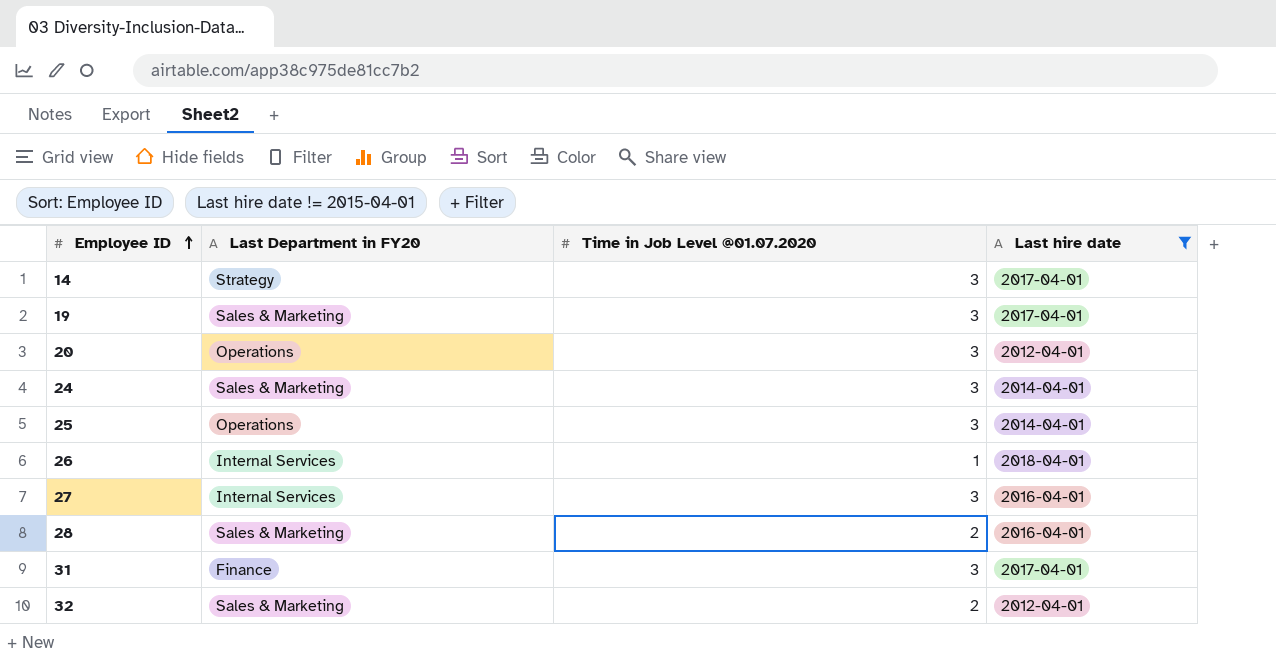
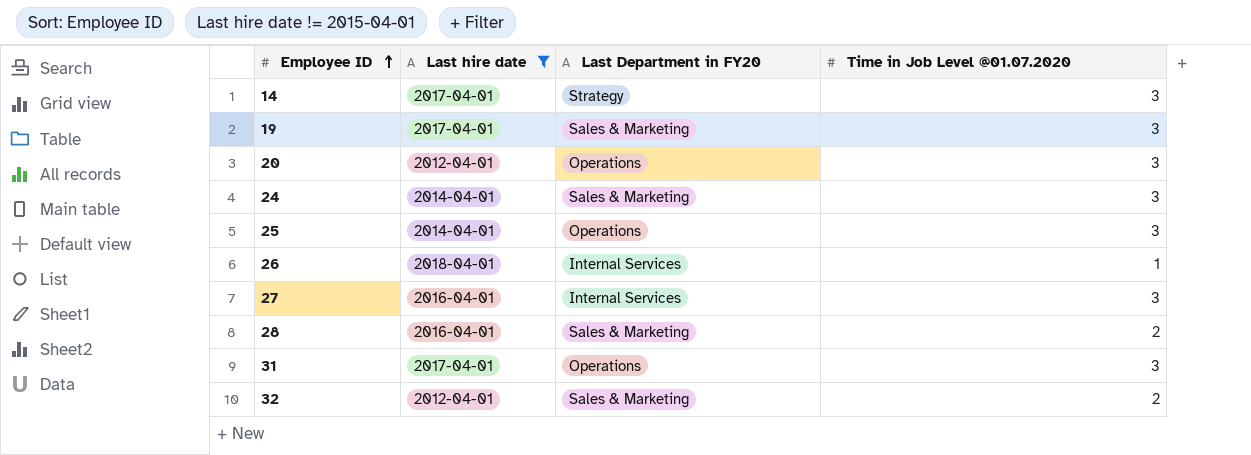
column Last hire date | position: 4 -> 2
31 | Last Department in FY20: Finance -> Operations

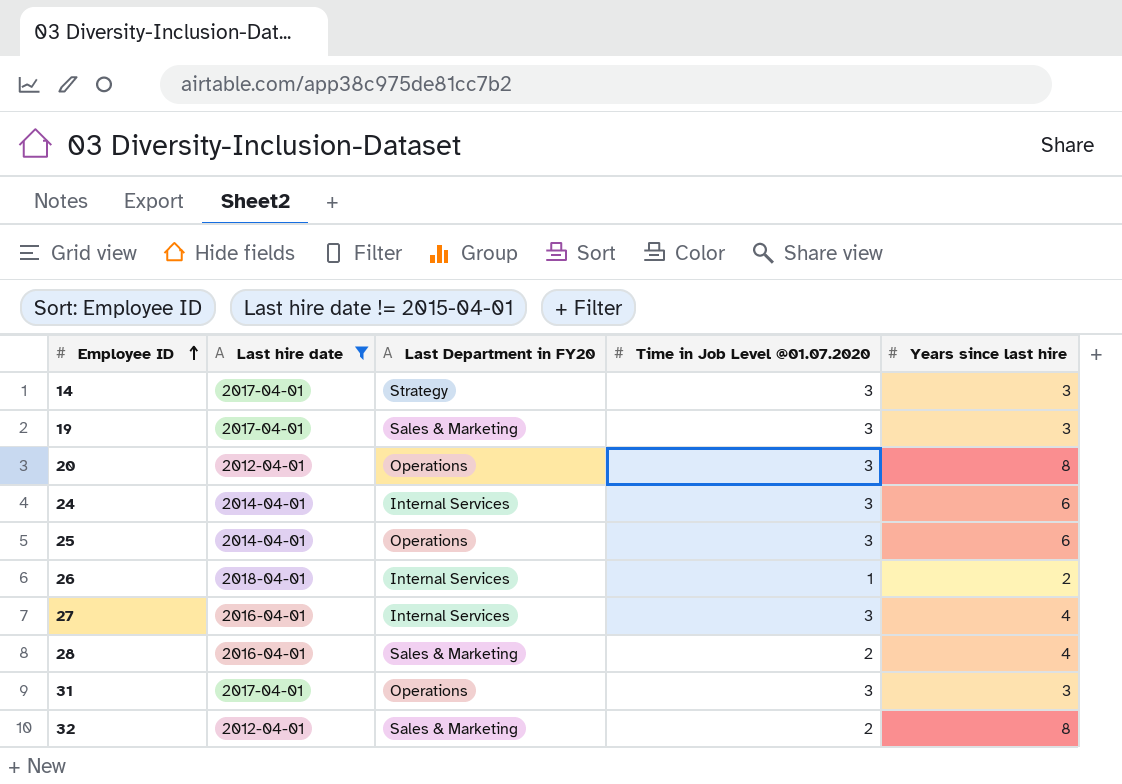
column Years since last hire | position: none -> 5
24 | Last Department in FY20: Sales & Marketing -> Internal Services

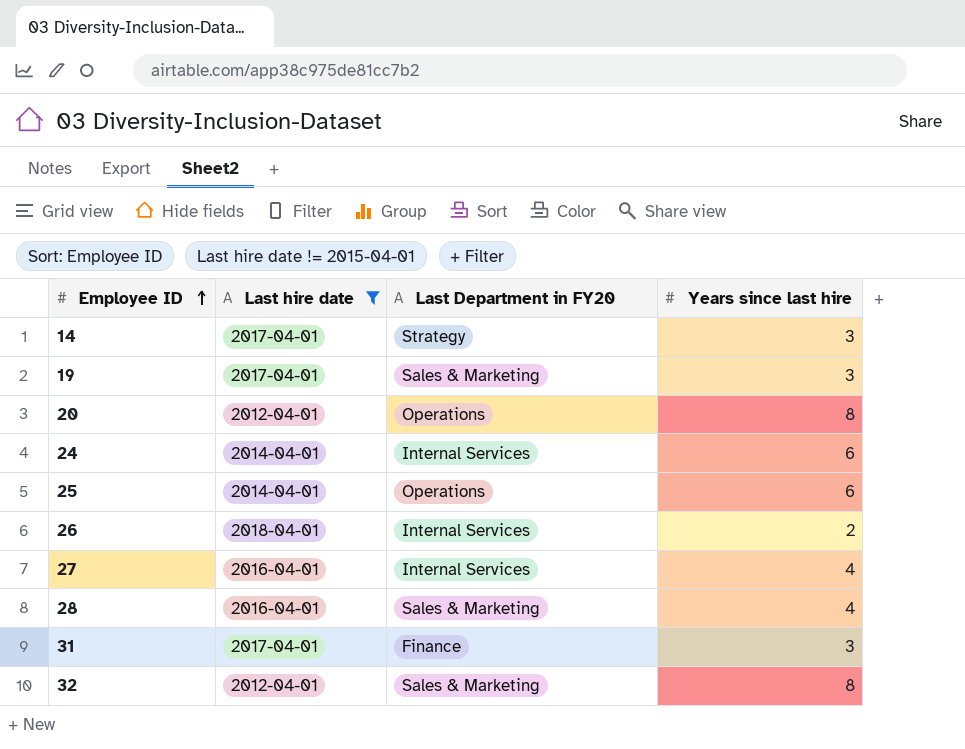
column Time in Job Level @01.07.2020 | position: 4 -> none
31 | Last Department in FY20: Operations -> Finance

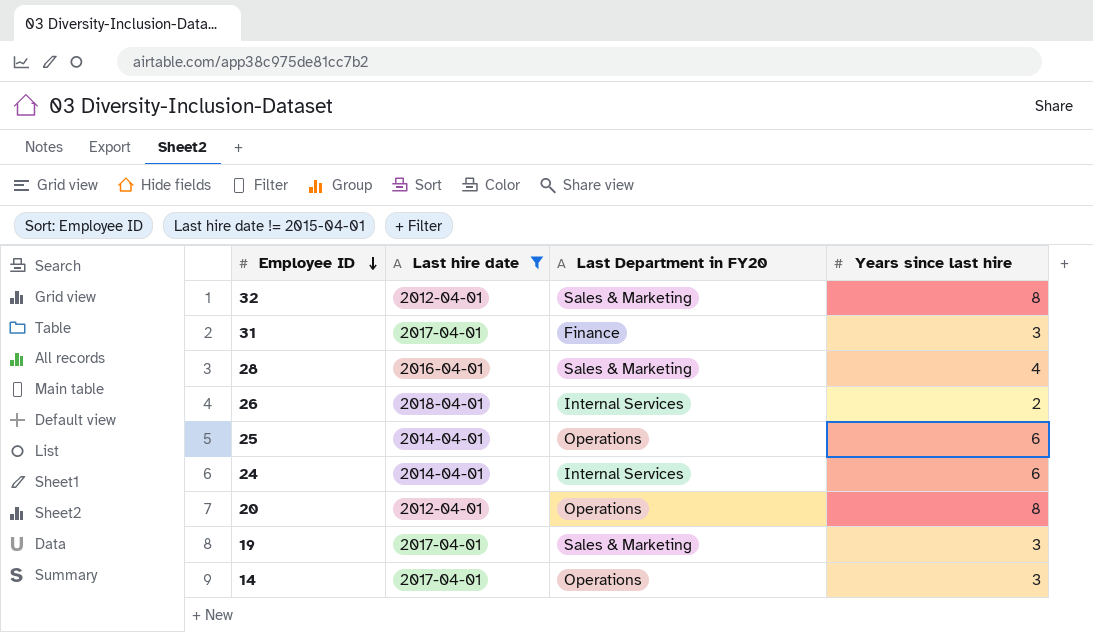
row order: Employee ID ascending -> Employee ID descending
row 27: 2016-04-01 | Internal Services | 4 -> none
14 | Last Department in FY20: Strategy -> Operations

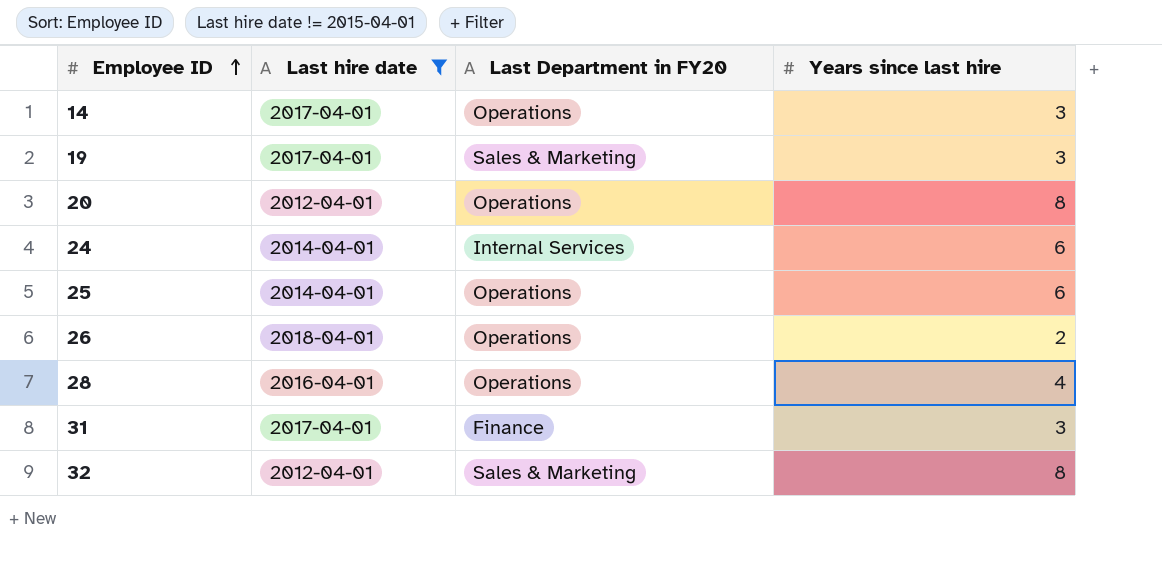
row order: Employee ID descending -> Employee ID ascending
26 | Last Department in FY20: Internal Services -> Operations
28 | Last Department in FY20: Sales & Marketing -> Operations

